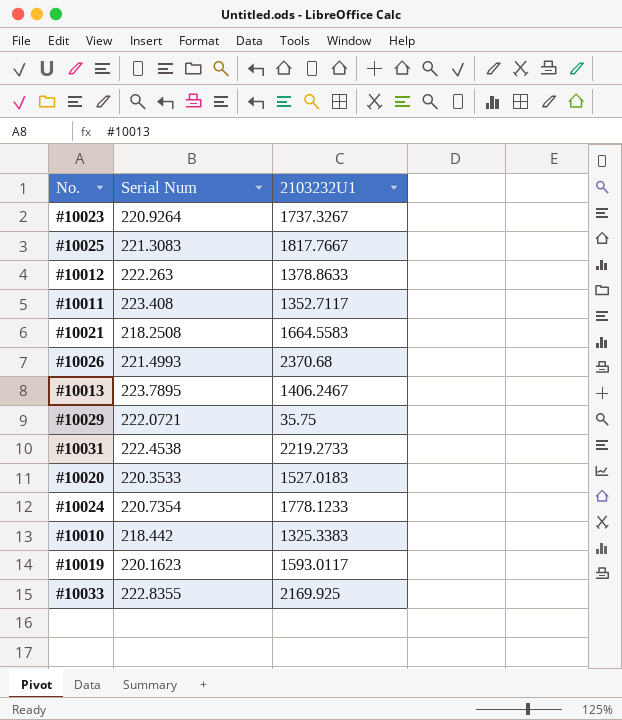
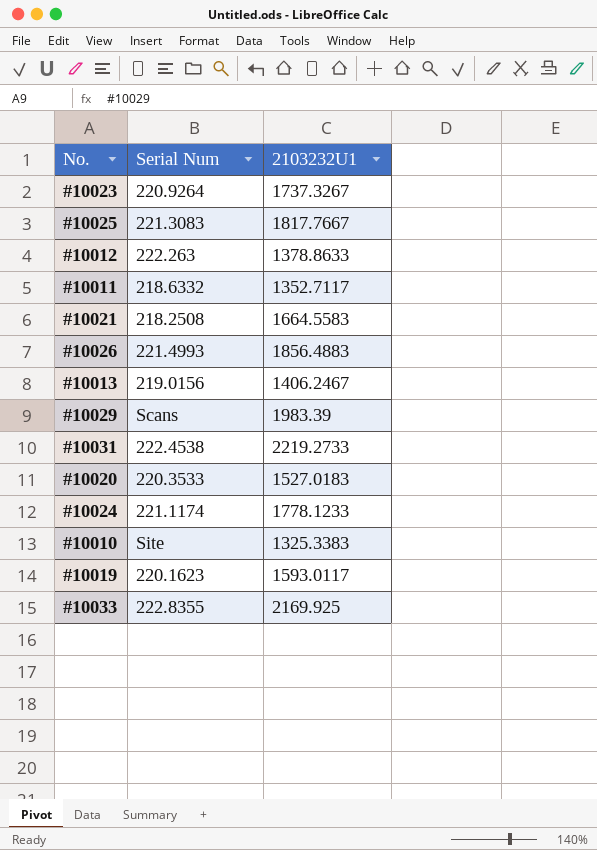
#10011 | Serial Num: 223.408 -> 218.6332
#10026 | 2103232U1: 2370.68 -> 1856.4883
#10013 | Serial Num: 223.7895 -> 219.0156
#10029 | Serial Num: 222.0721 -> Scans
#10029 | 2103232U1: 35.75 -> 1983.39
#10024 | Serial Num: 220.7354 -> 221.1174
#10010 | Serial Num: 218.442 -> Site

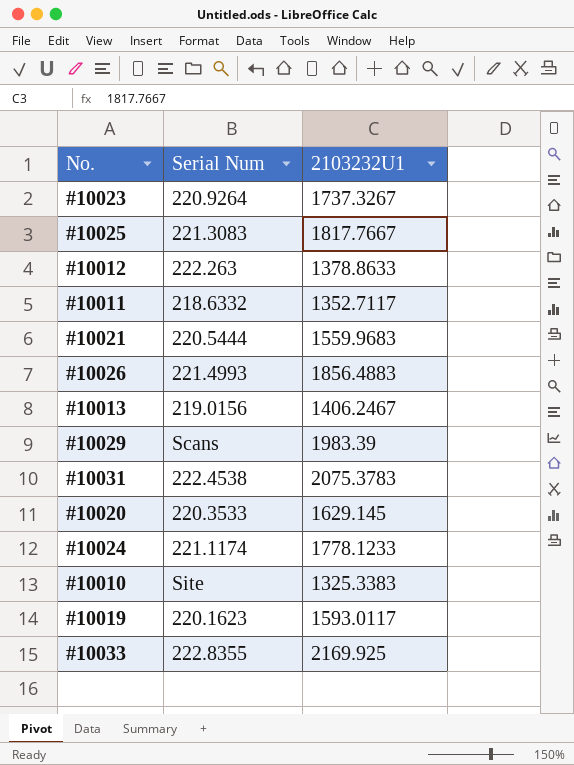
#10021 | Serial Num: 218.2508 -> 220.5444
#10021 | 2103232U1: 1664.5583 -> 1559.9683
#10031 | 2103232U1: 2219.2733 -> 2075.3783
#10020 | 2103232U1: 1527.0183 -> 1629.145

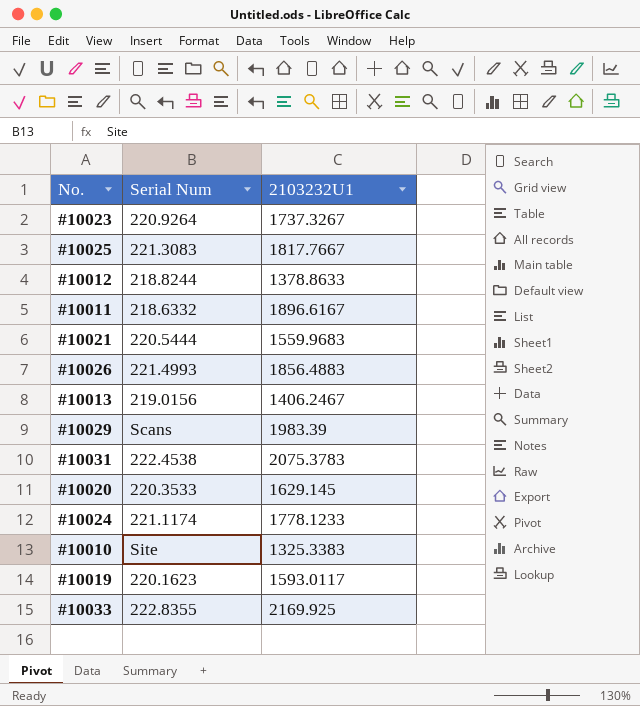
#10012 | Serial Num: 222.263 -> 218.8244
#10011 | 2103232U1: 1352.7117 -> 1896.6167

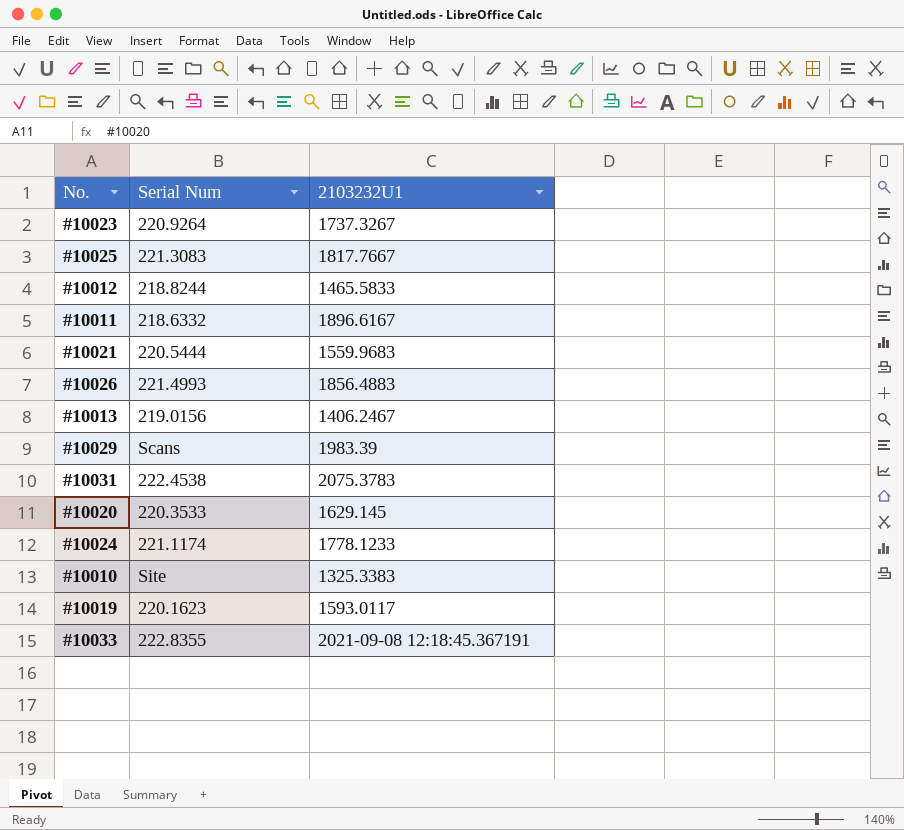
#10012 | 2103232U1: 1378.8633 -> 1465.5833
#10033 | 2103232U1: 2169.925 -> 2021-09-08 12:18:45.367191

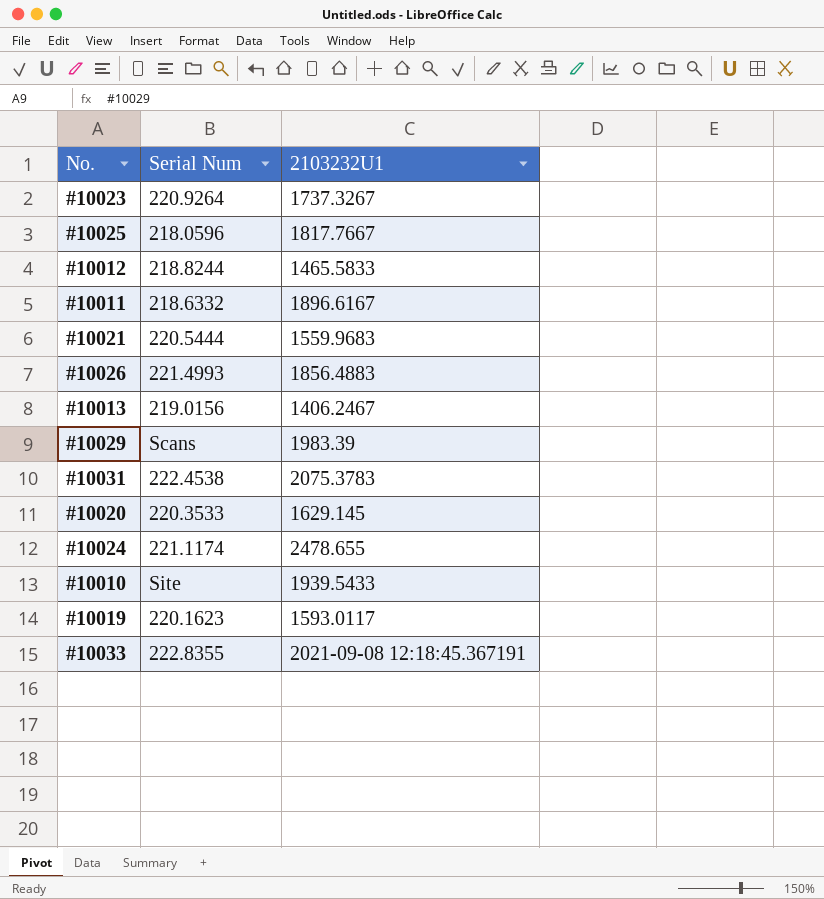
#10025 | Serial Num: 221.3083 -> 218.0596
#10024 | 2103232U1: 1778.1233 -> 2478.655
#10010 | 2103232U1: 1325.3383 -> 1939.5433

